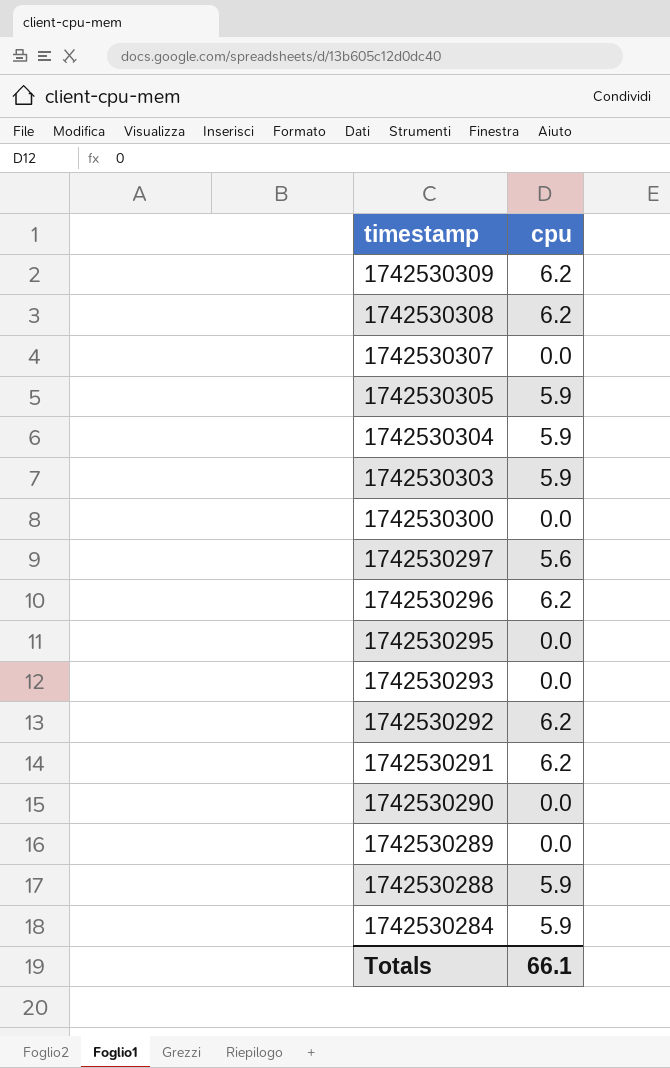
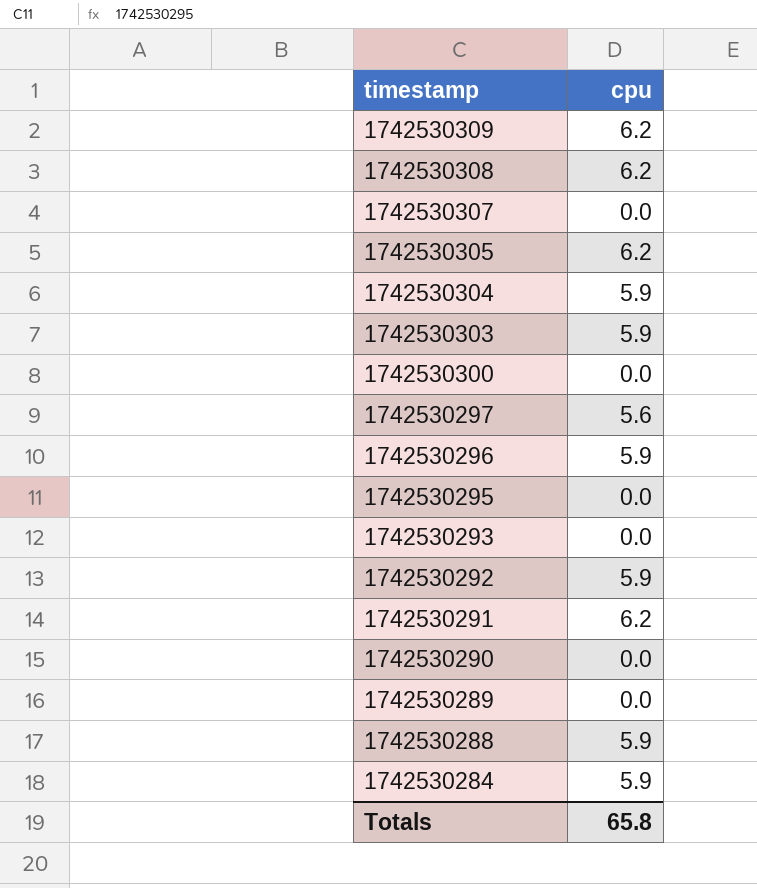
1742530305 | cpu: 5.9 -> 6.2
1742530296 | cpu: 6.2 -> 5.9
1742530292 | cpu: 6.2 -> 5.9
Totals | cpu: 66.1 -> 65.8

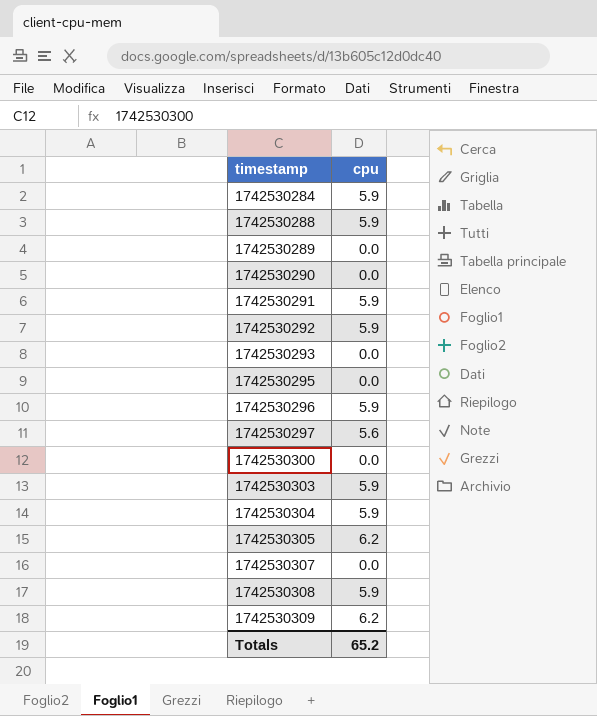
row order: timestamp descending -> timestamp ascending
1742530291 | cpu: 6.2 -> 5.9
1742530308 | cpu: 6.2 -> 5.9
Totals | cpu: 65.8 -> 65.2

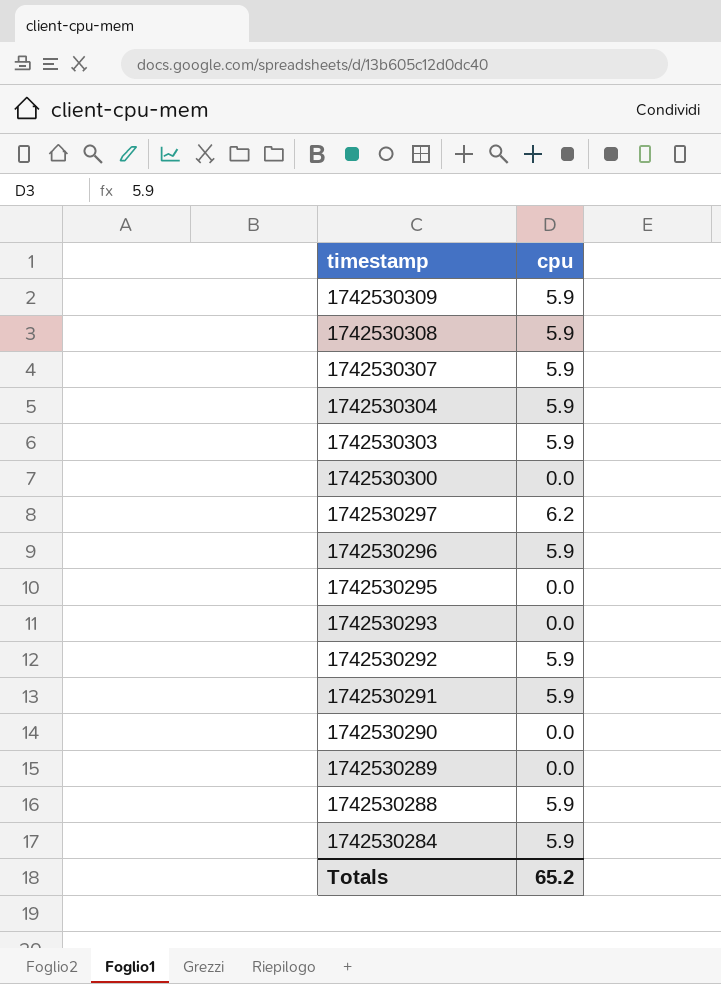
row order: timestamp ascending -> timestamp descending
row 1742530305: 6.2 -> none
1742530309 | cpu: 6.2 -> 5.9
1742530307 | cpu: 0.0 -> 5.9
1742530297 | cpu: 5.6 -> 6.2

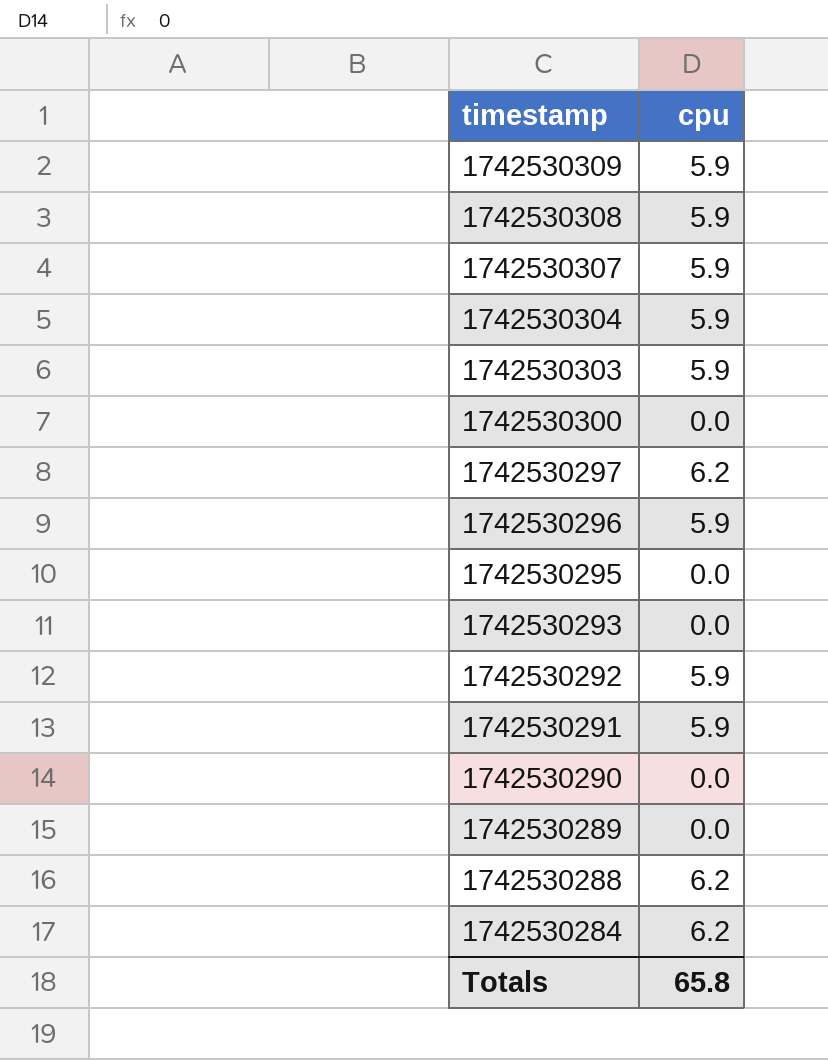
1742530288 | cpu: 5.9 -> 6.2
1742530284 | cpu: 5.9 -> 6.2
Totals | cpu: 65.2 -> 65.8

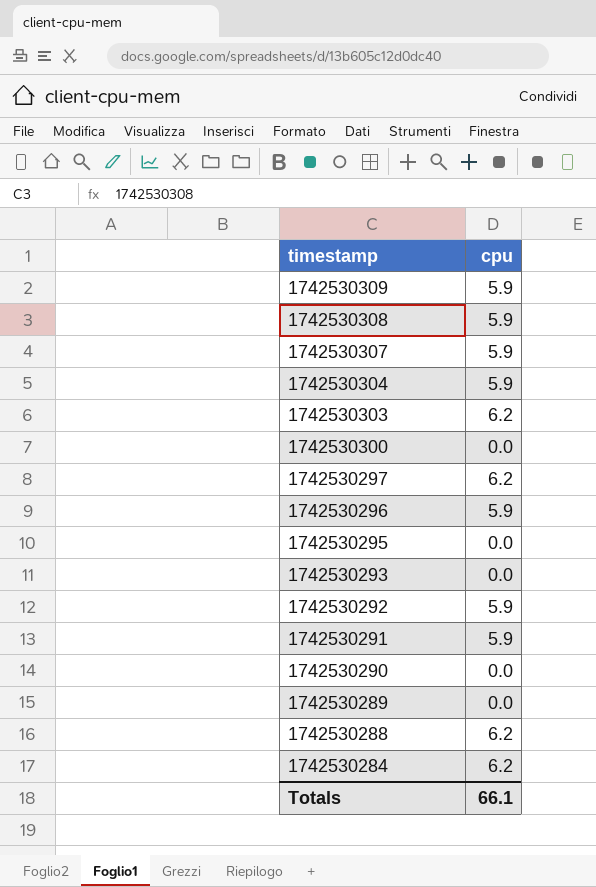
1742530303 | cpu: 5.9 -> 6.2
Totals | cpu: 65.8 -> 66.1

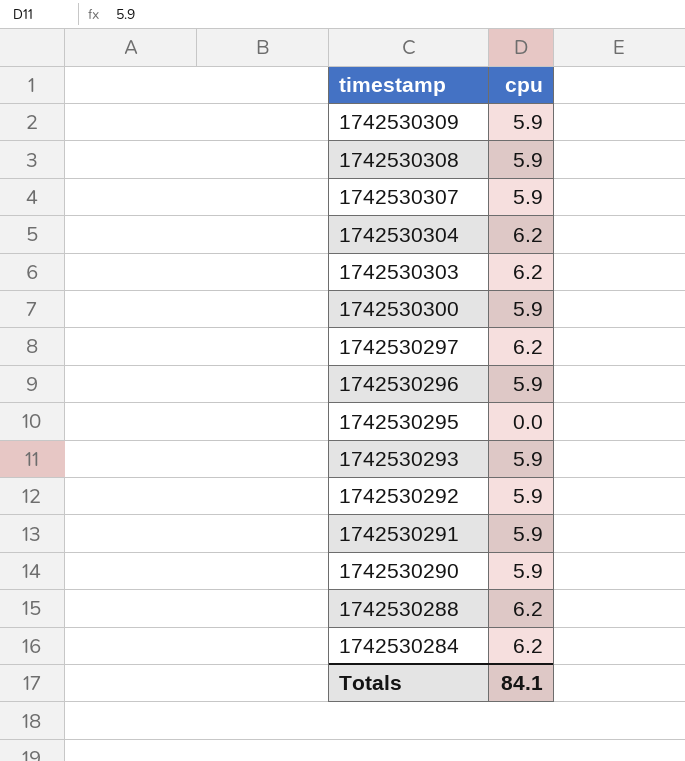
row 1742530289: 0.0 -> none
1742530304 | cpu: 5.9 -> 6.2
1742530300 | cpu: 0.0 -> 5.9
1742530293 | cpu: 0.0 -> 5.9
1742530290 | cpu: 0.0 -> 5.9
Totals | cpu: 66.1 -> 84.1

